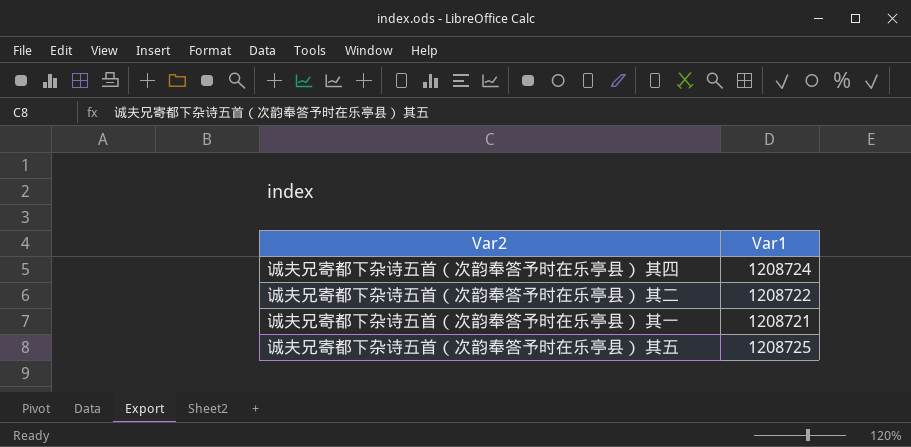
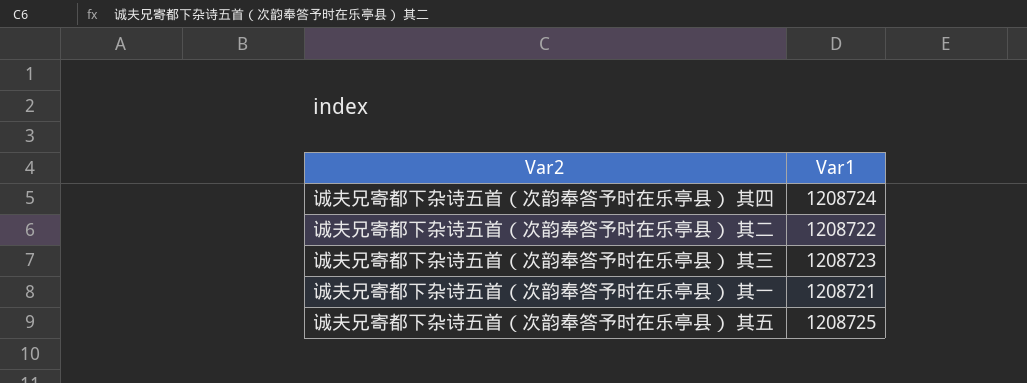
row 诚夫兄寄都下杂诗五首（次韵奉答予时在乐亭县） 其三: none -> 1208723

